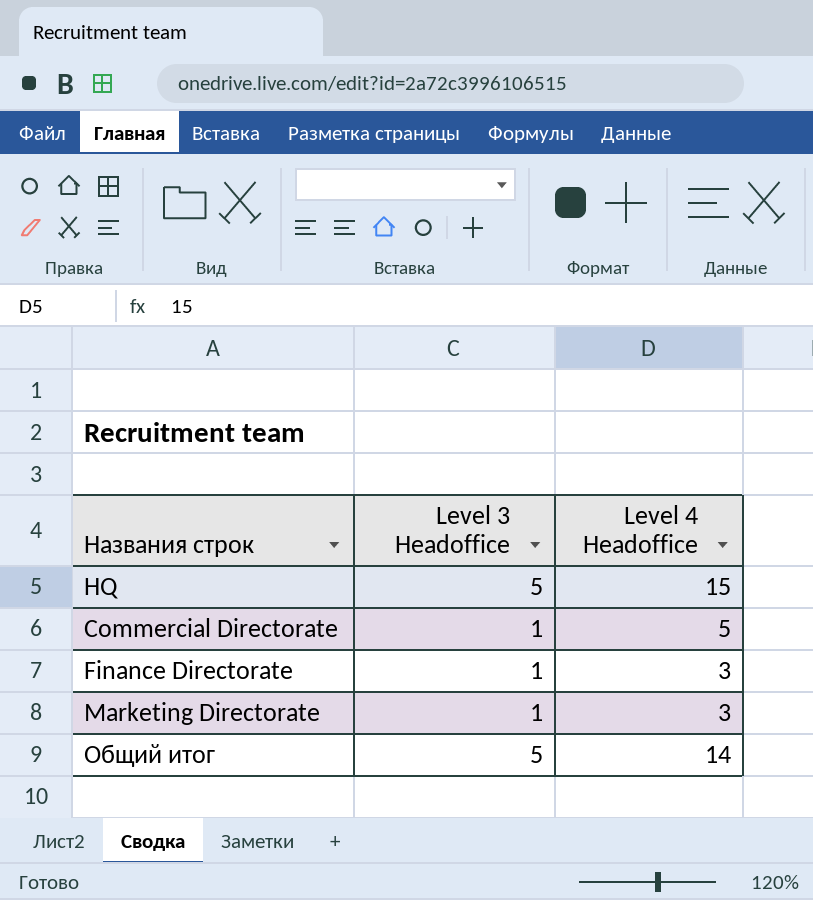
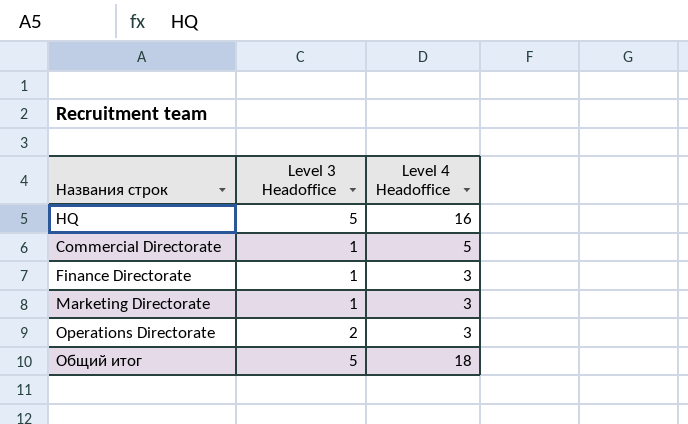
HQ | Level 4 Headoffice: 15 -> 16
row Operations Directorate: none -> 2 | 3
Общий итог | Level 4 Headoffice: 14 -> 18

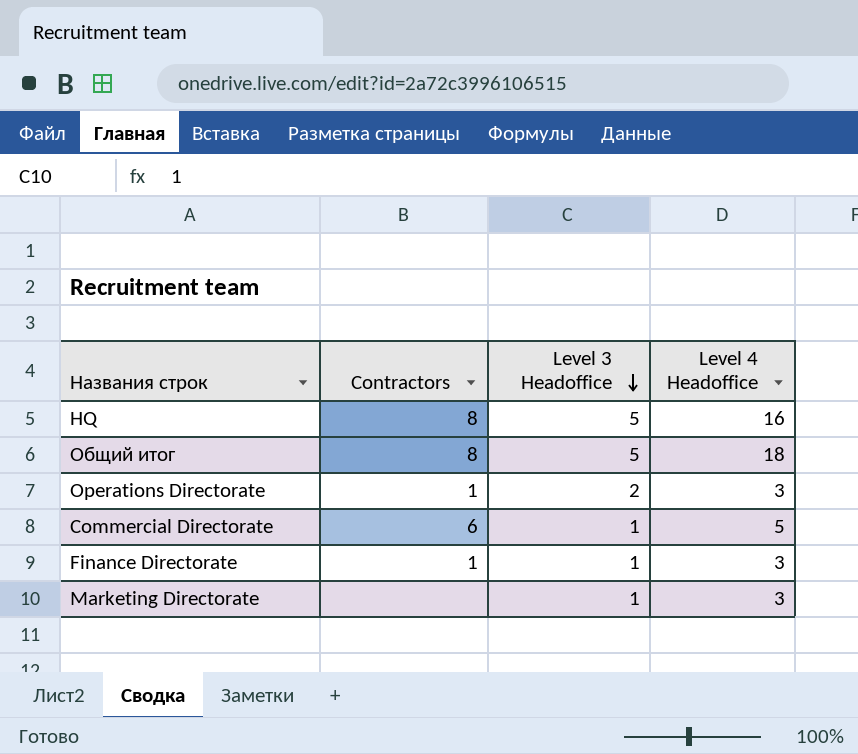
row order: none -> Level 3 Headoffice descending
column Contractors | position: none -> 2

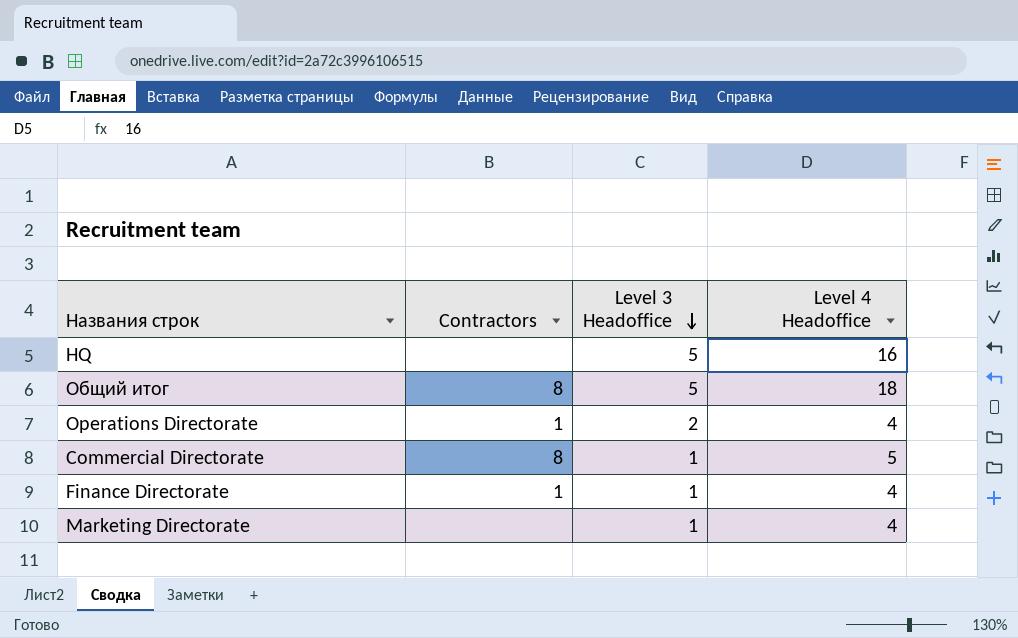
HQ | Contractors: 8 -> none
Operations Directorate | Level 4 Headoffice: 3 -> 4
Commercial Directorate | Contractors: 6 -> 8
Finance Directorate | Level 4 Headoffice: 3 -> 4
Marketing Directorate | Level 4 Headoffice: 3 -> 4

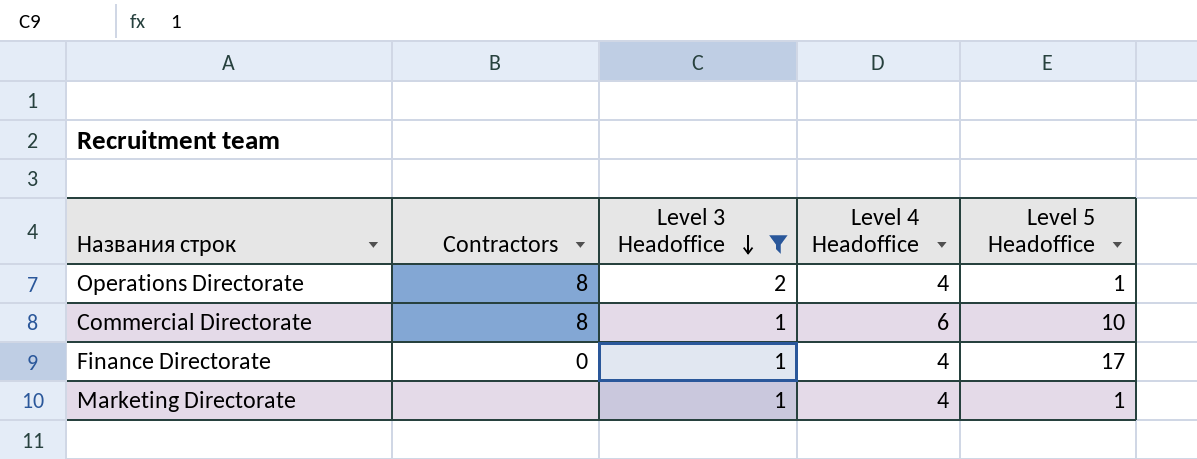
filter: none -> Level 3 Headoffice != 5
column Level 5 Headoffice | position: none -> 5
Operations Directorate | Contractors: 1 -> 8
Commercial Directorate | Level 4 Headoffice: 5 -> 6
Finance Directorate | Contractors: 1 -> 0

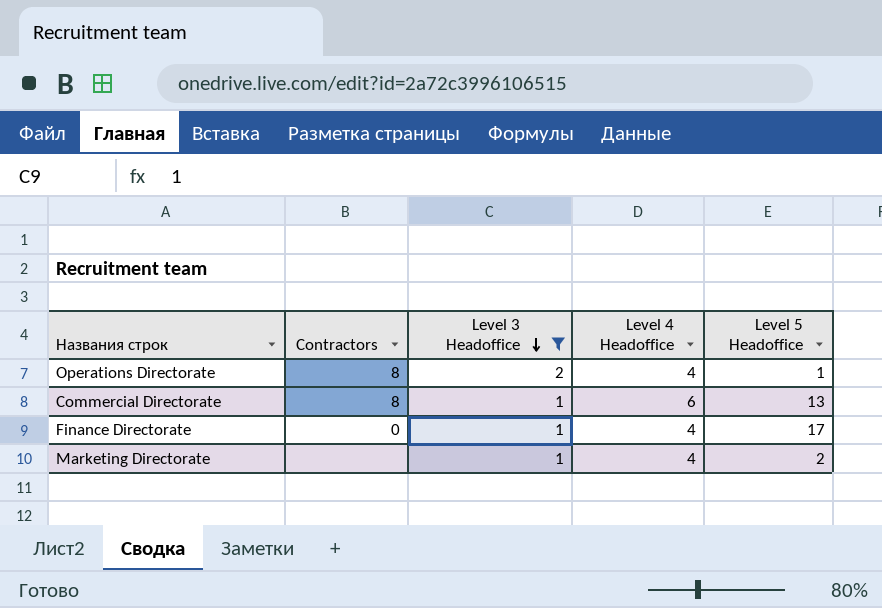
Commercial Directorate | Level 5 Headoffice: 10 -> 13
Marketing Directorate | Level 5 Headoffice: 1 -> 2

